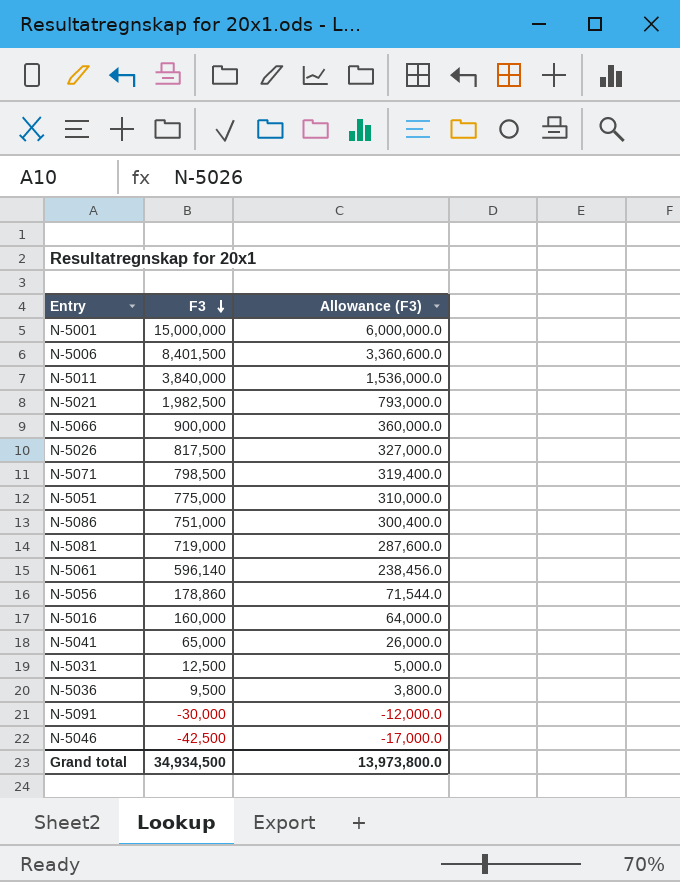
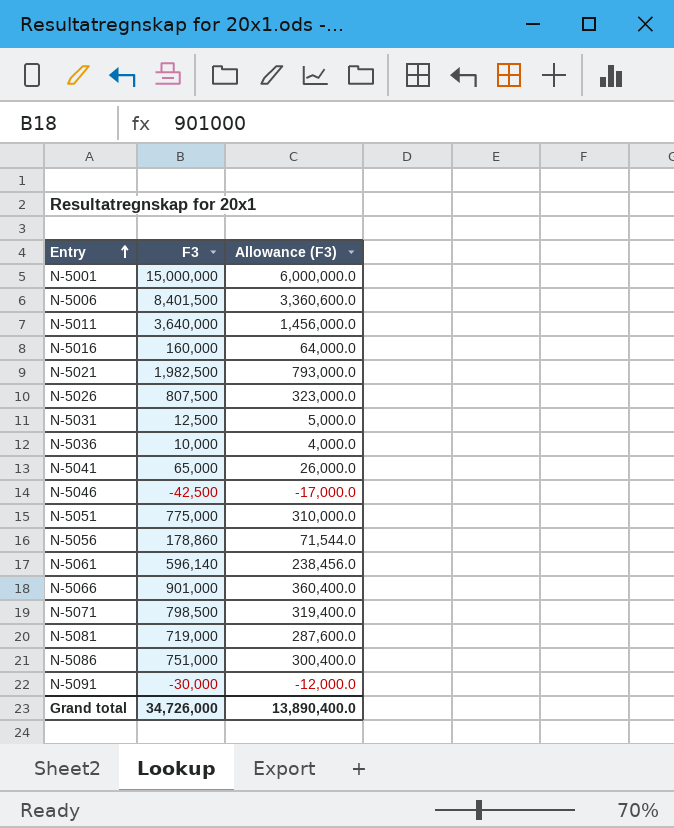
row order: F3 descending -> Entry ascending
N-5011 | F3: 3,840,000 -> 3,640,000
N-5011 | Allowance (F3): 1,536,000.0 -> 1,456,000.0
N-5026 | F3: 817,500 -> 807,500
N-5026 | Allowance (F3): 327,000.0 -> 323,000.0
N-5036 | F3: 9,500 -> 10,000
N-5036 | Allowance (F3): 3,800.0 -> 4,000.0
N-5066 | F3: 900,000 -> 901,000
N-5066 | Allowance (F3): 360,000.0 -> 360,400.0
Grand total | F3: 34,934,500 -> 34,726,000
Grand total | Allowance (F3): 13,973,800.0 -> 13,890,400.0

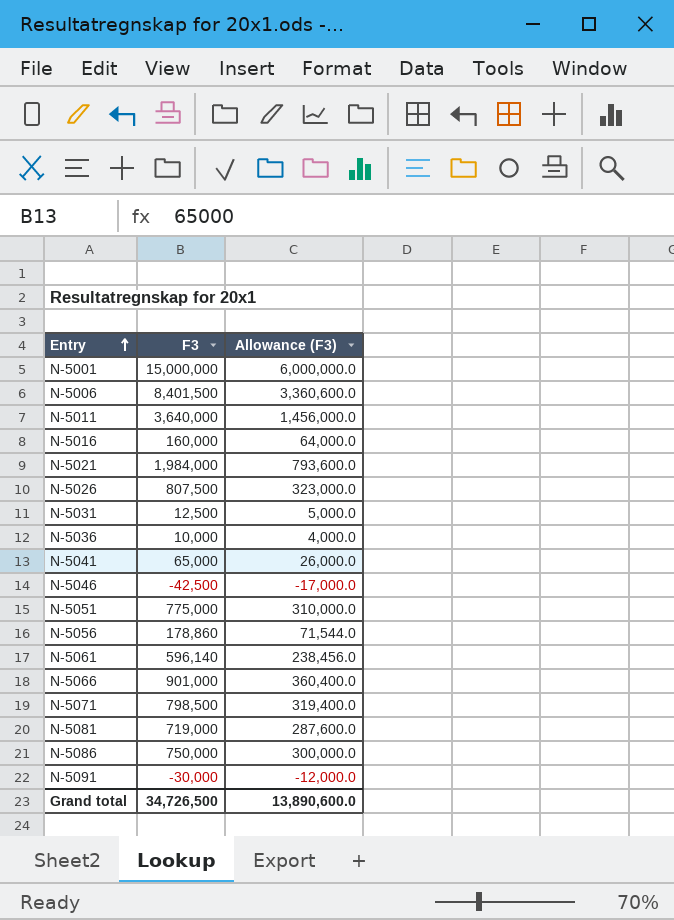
N-5021 | F3: 1,982,500 -> 1,984,000
N-5021 | Allowance (F3): 793,000.0 -> 793,600.0
N-5086 | F3: 751,000 -> 750,000
N-5086 | Allowance (F3): 300,400.0 -> 300,000.0
Grand total | F3: 34,726,000 -> 34,726,500
Grand total | Allowance (F3): 13,890,400.0 -> 13,890,600.0

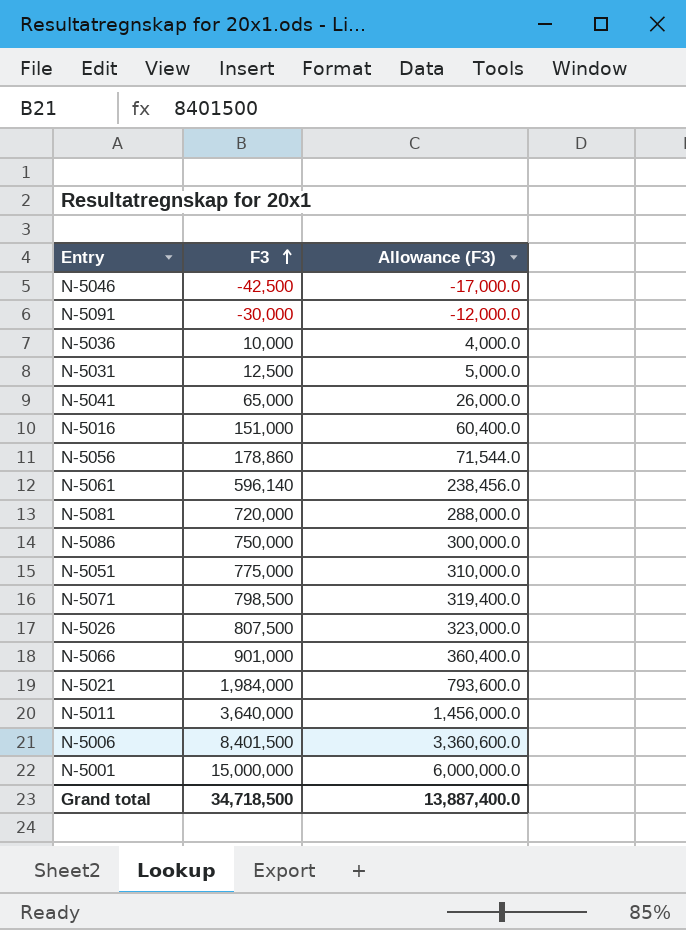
row order: Entry ascending -> F3 ascending
N-5016 | F3: 160,000 -> 151,000
N-5016 | Allowance (F3): 64,000.0 -> 60,400.0
N-5081 | F3: 719,000 -> 720,000
N-5081 | Allowance (F3): 287,600.0 -> 288,000.0
Grand total | F3: 34,726,500 -> 34,718,500
Grand total | Allowance (F3): 13,890,600.0 -> 13,887,400.0

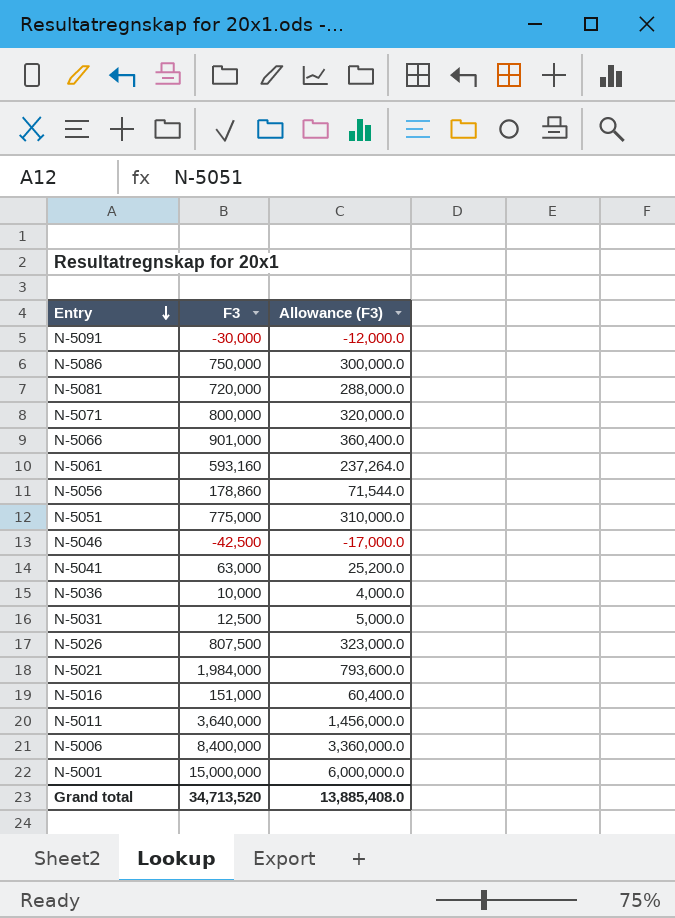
row order: F3 ascending -> Entry descending
N-5071 | F3: 798,500 -> 800,000
N-5071 | Allowance (F3): 319,400.0 -> 320,000.0
N-5061 | F3: 596,140 -> 593,160
N-5061 | Allowance (F3): 238,456.0 -> 237,264.0
N-5041 | F3: 65,000 -> 63,000
N-5041 | Allowance (F3): 26,000.0 -> 25,200.0
N-5006 | F3: 8,401,500 -> 8,400,000
N-5006 | Allowance (F3): 3,360,600.0 -> 3,360,000.0
Grand total | F3: 34,718,500 -> 34,713,520
Grand total | Allowance (F3): 13,887,400.0 -> 13,885,408.0

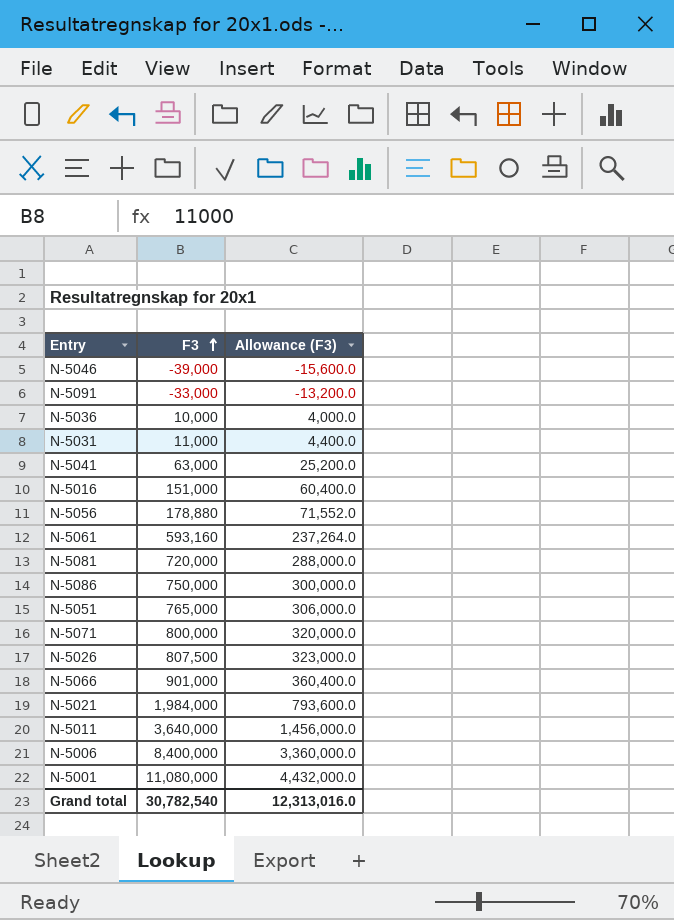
row order: Entry descending -> F3 ascending
N-5046 | F3: -42,500 -> -39,000
N-5046 | Allowance (F3): -17,000.0 -> -15,600.0
N-5091 | F3: -30,000 -> -33,000
N-5091 | Allowance (F3): -12,000.0 -> -13,200.0
N-5031 | F3: 12,500 -> 11,000
N-5031 | Allowance (F3): 5,000.0 -> 4,400.0
N-5056 | F3: 178,860 -> 178,880
N-5056 | Allowance (F3): 71,544.0 -> 71,552.0
N-5051 | F3: 775,000 -> 765,000
N-5051 | Allowance (F3): 310,000.0 -> 306,000.0
N-5001 | F3: 15,000,000 -> 11,080,000
N-5001 | Allowance (F3): 6,000,000.0 -> 4,432,000.0
Grand total | F3: 34,713,520 -> 30,782,540
Grand total | Allowance (F3): 13,885,408.0 -> 12,313,016.0

